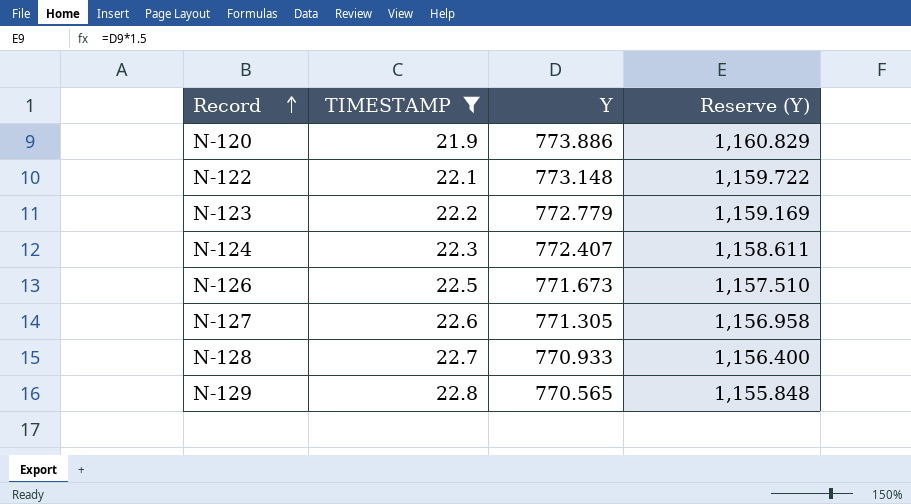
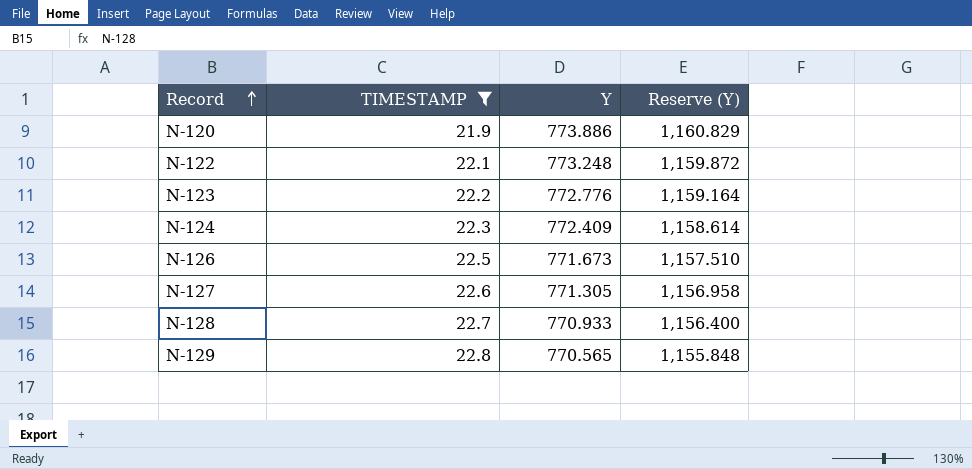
N-122 | Y: 773.148 -> 773.248
N-122 | Reserve (Y): 1,159.722 -> 1,159.872
N-123 | Y: 772.779 -> 772.776
N-123 | Reserve (Y): 1,159.169 -> 1,159.164
N-124 | Y: 772.407 -> 772.409
N-124 | Reserve (Y): 1,158.611 -> 1,158.614

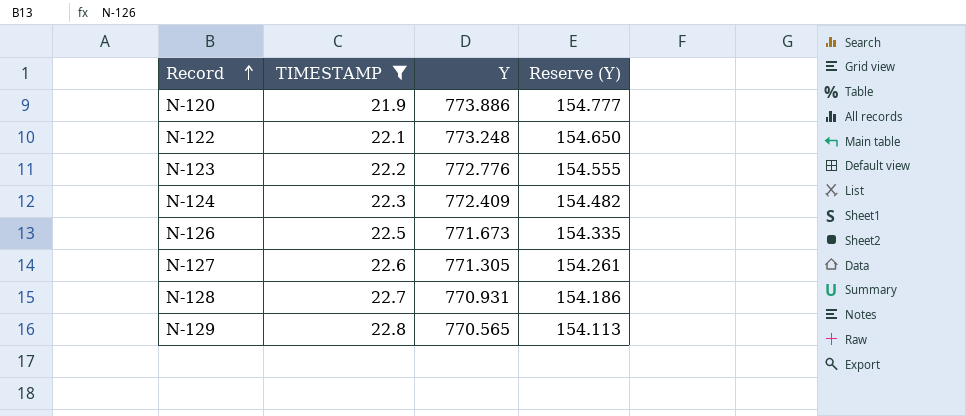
column Reserve (Y) | formula: [Y] * 1.5 -> [Y] * 0.2
N-128 | Y: 770.933 -> 770.931

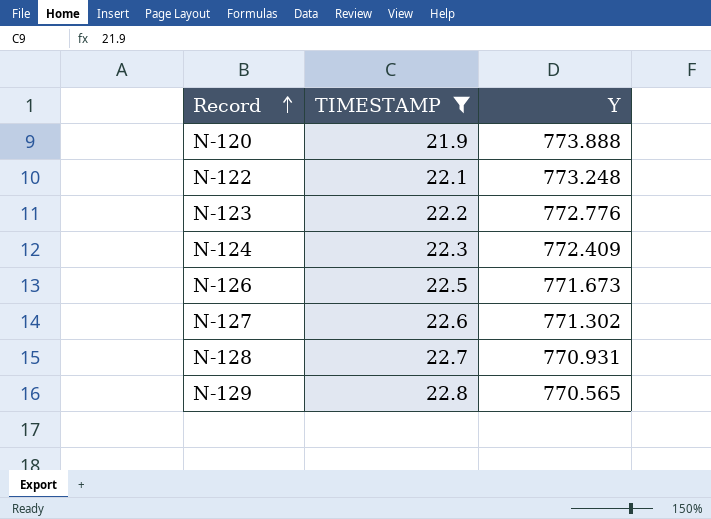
column Reserve (Y) | formula: [Y] * 0.2 -> none
N-120 | Y: 773.886 -> 773.888
N-127 | Y: 771.305 -> 771.302

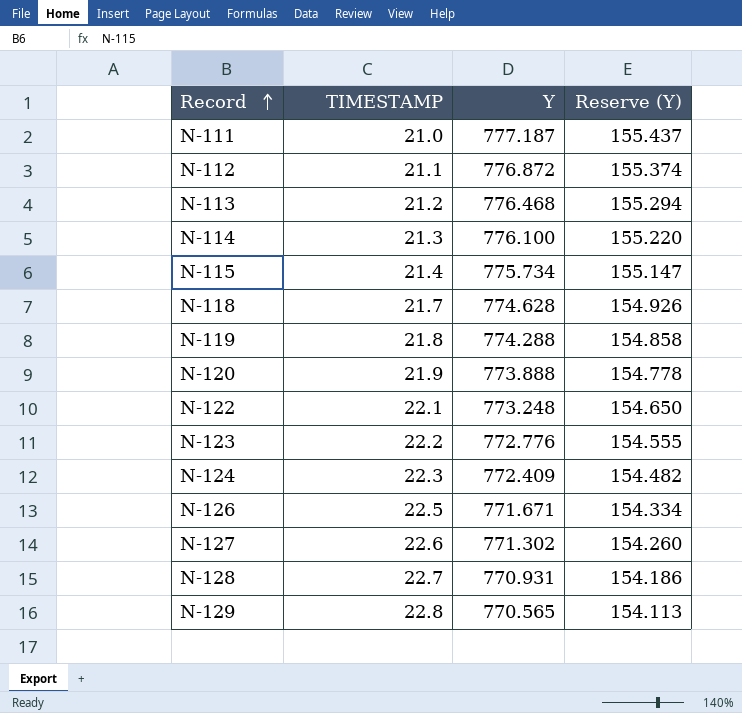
filter: TIMESTAMP >= 21.9 -> none
column Reserve (Y) | formula: none -> [Y] * 0.2
N-126 | Y: 771.673 -> 771.671

